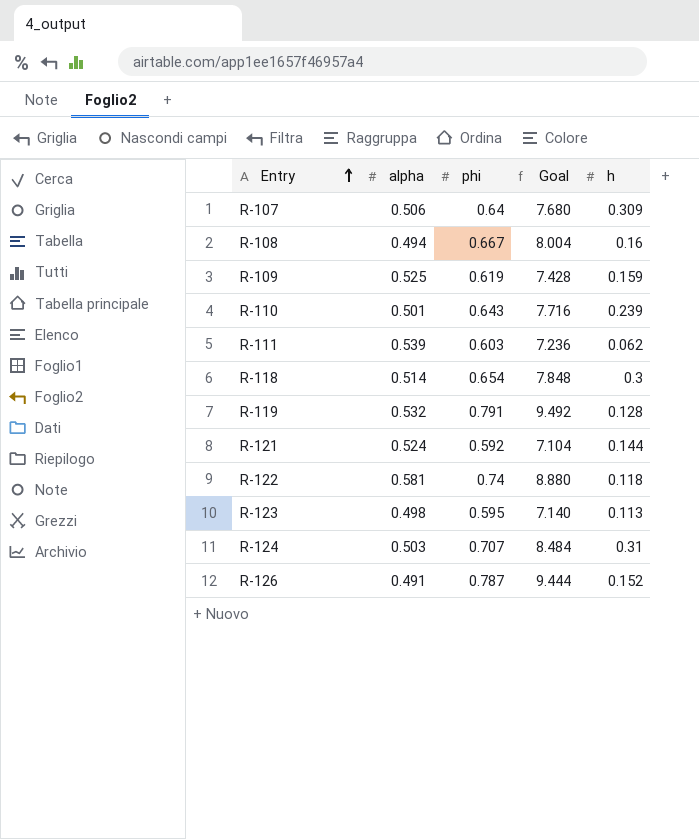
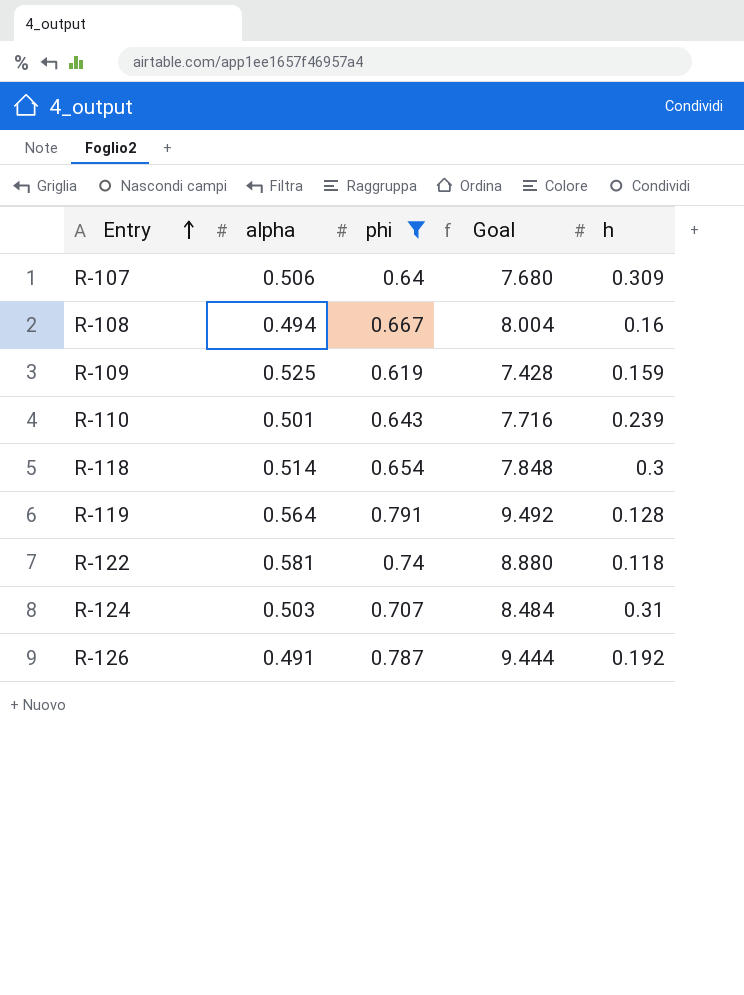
filter: none -> phi >= 0.619
R-119 | alpha: 0.532 -> 0.564
R-126 | h: 0.152 -> 0.192

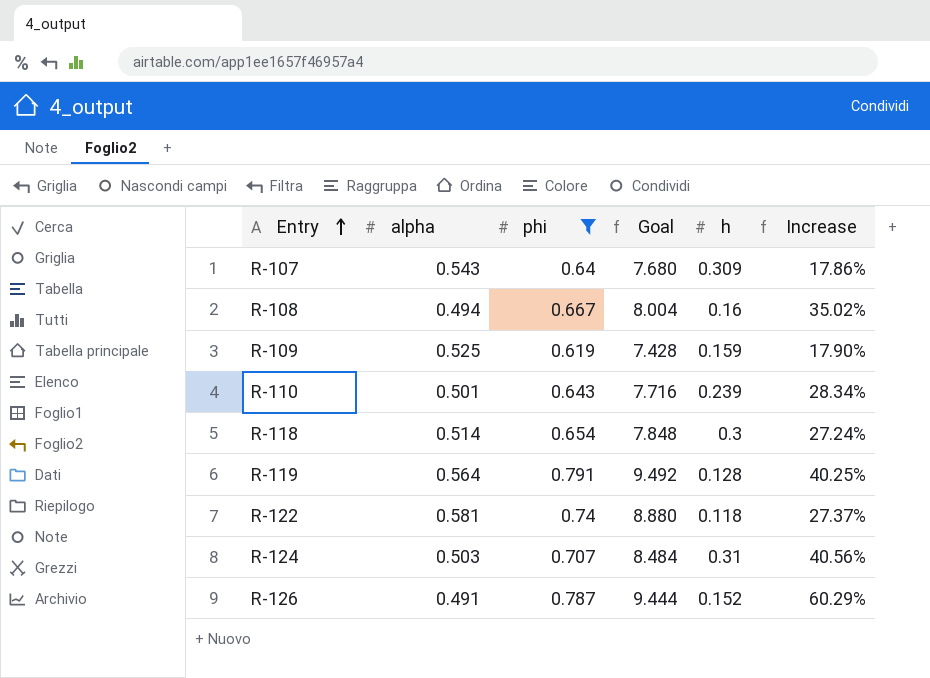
column Increase | formula: none -> ([phi] - [alpha]) / [alpha]
R-107 | alpha: 0.506 -> 0.543
R-126 | h: 0.192 -> 0.152

